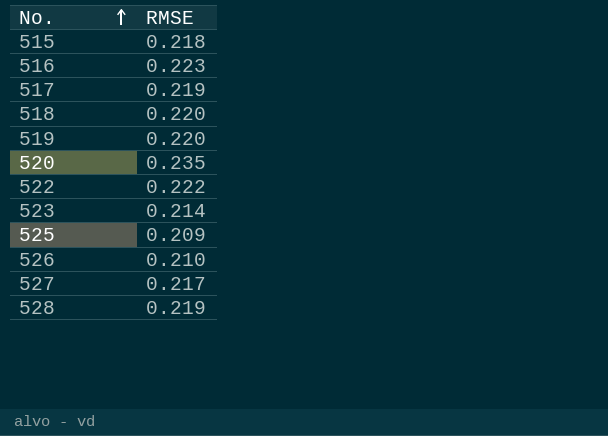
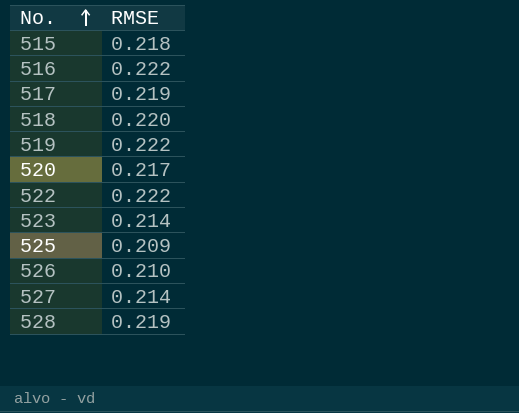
516 | RMSE: 0.223 -> 0.222
519 | RMSE: 0.220 -> 0.222
520 | RMSE: 0.235 -> 0.217
527 | RMSE: 0.217 -> 0.214

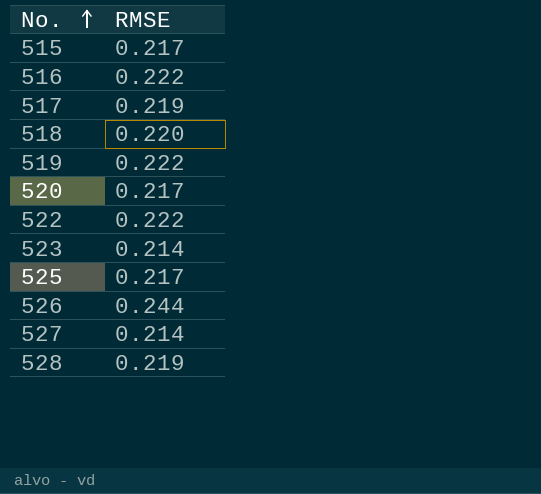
515 | RMSE: 0.218 -> 0.217
525 | RMSE: 0.209 -> 0.217
526 | RMSE: 0.210 -> 0.244

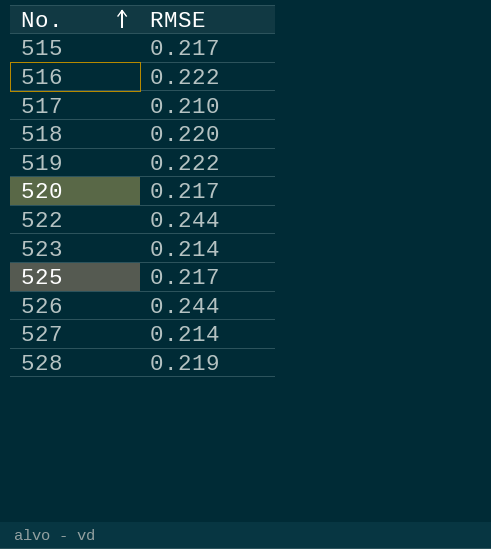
517 | RMSE: 0.219 -> 0.210
522 | RMSE: 0.222 -> 0.244

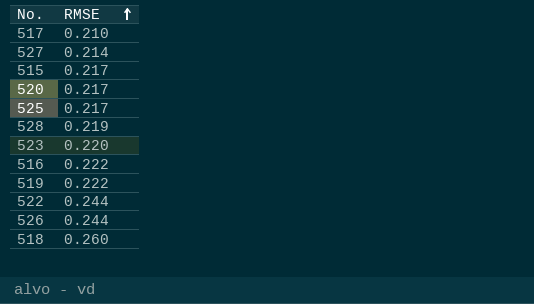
row order: No. ascending -> RMSE ascending
523 | RMSE: 0.214 -> 0.220
518 | RMSE: 0.220 -> 0.260

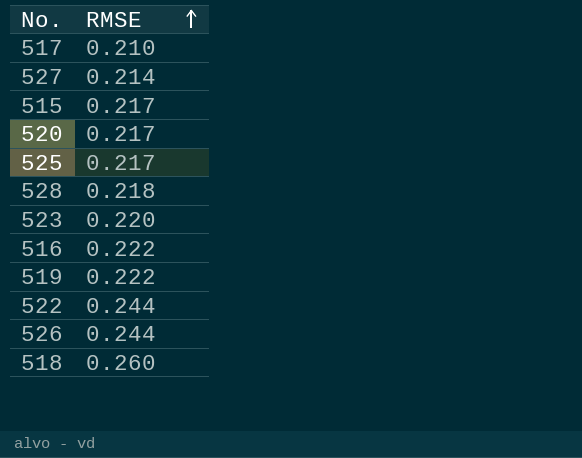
528 | RMSE: 0.219 -> 0.218

